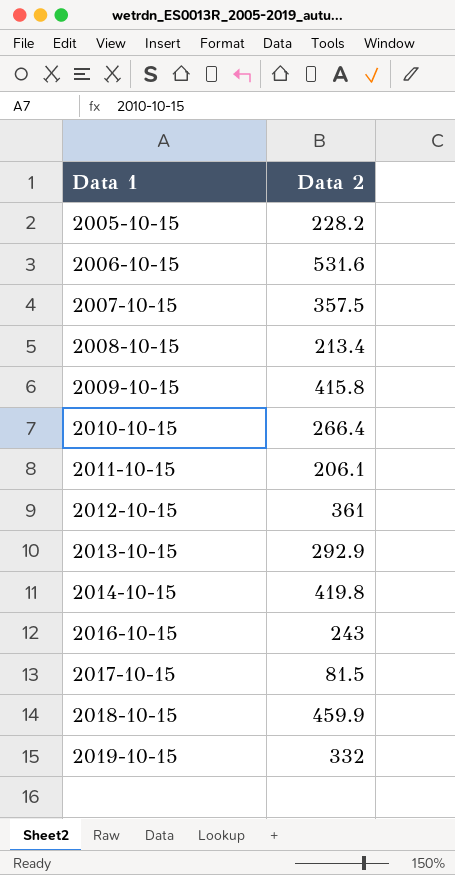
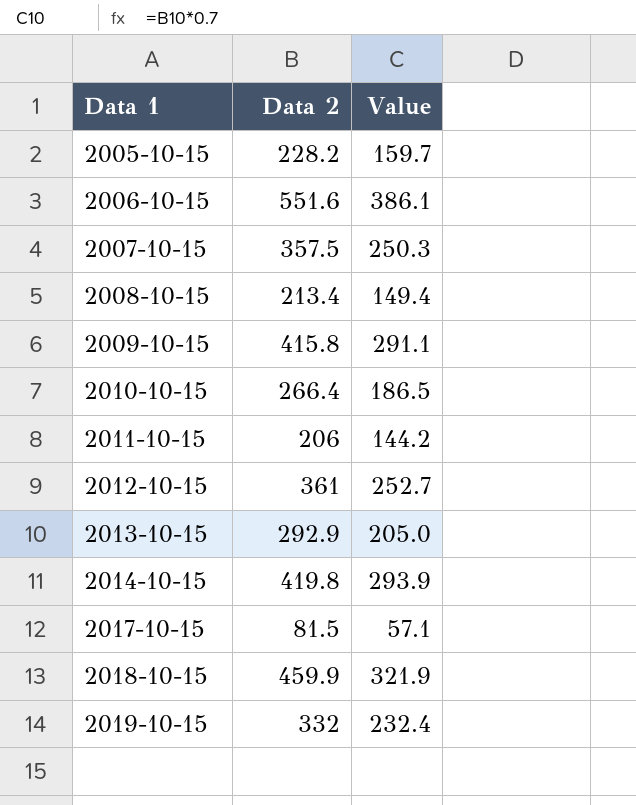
column Value | formula: none -> [Data 2] * 0.7
row 2016-10-15: 243 -> none
2006-10-15 | Data 2: 531.6 -> 551.6
2011-10-15 | Data 2: 206.1 -> 206

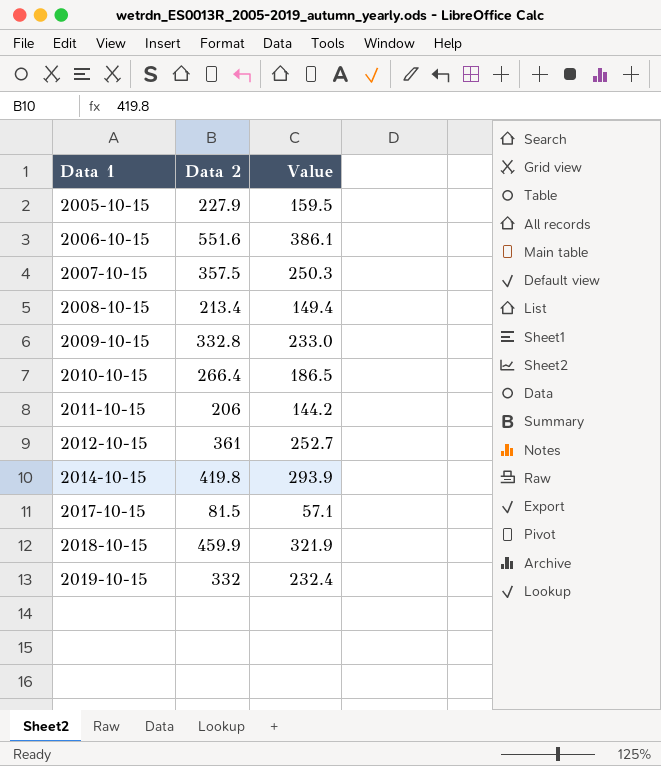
row 2013-10-15: 292.9 | 205.0 -> none
2005-10-15 | Data 2: 228.2 -> 227.9
2005-10-15 | Value: 159.7 -> 159.5
2009-10-15 | Data 2: 415.8 -> 332.8
2009-10-15 | Value: 291.1 -> 233.0

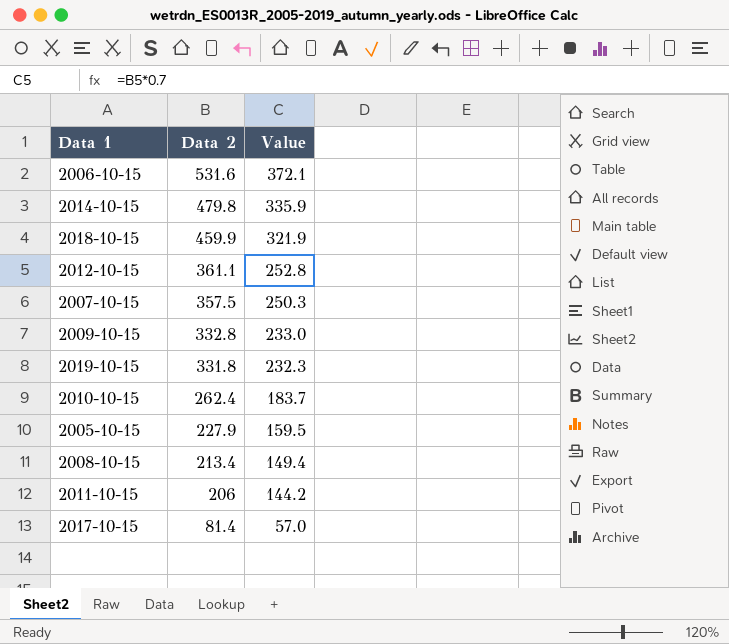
row order: Data 1 ascending -> Data 2 descending
2006-10-15 | Data 2: 551.6 -> 531.6
2006-10-15 | Value: 386.1 -> 372.1
2014-10-15 | Data 2: 419.8 -> 479.8
2014-10-15 | Value: 293.9 -> 335.9
2012-10-15 | Data 2: 361 -> 361.1
2012-10-15 | Value: 252.7 -> 252.8
2019-10-15 | Data 2: 332 -> 331.8
2019-10-15 | Value: 232.4 -> 232.3
2010-10-15 | Data 2: 266.4 -> 262.4
2010-10-15 | Value: 186.5 -> 183.7
2017-10-15 | Data 2: 81.5 -> 81.4
2017-10-15 | Value: 57.1 -> 57.0

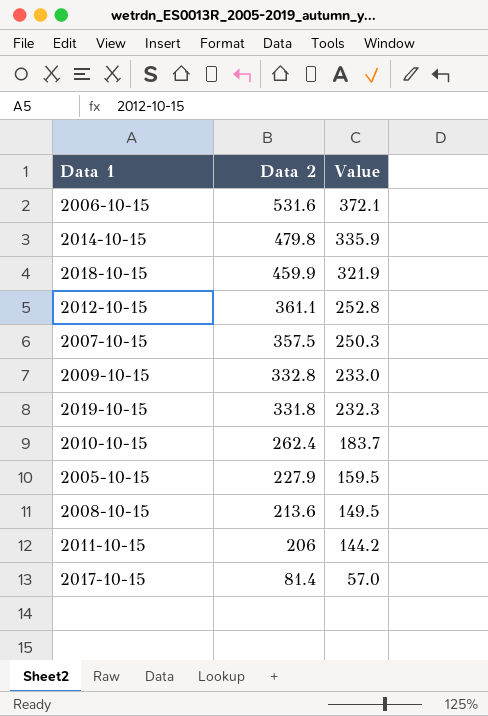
2008-10-15 | Data 2: 213.4 -> 213.6
2008-10-15 | Value: 149.4 -> 149.5

